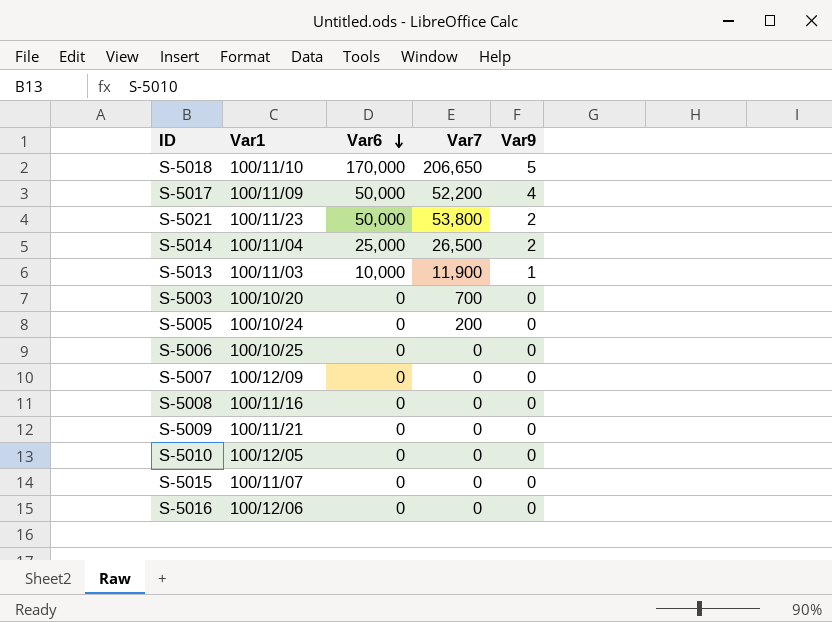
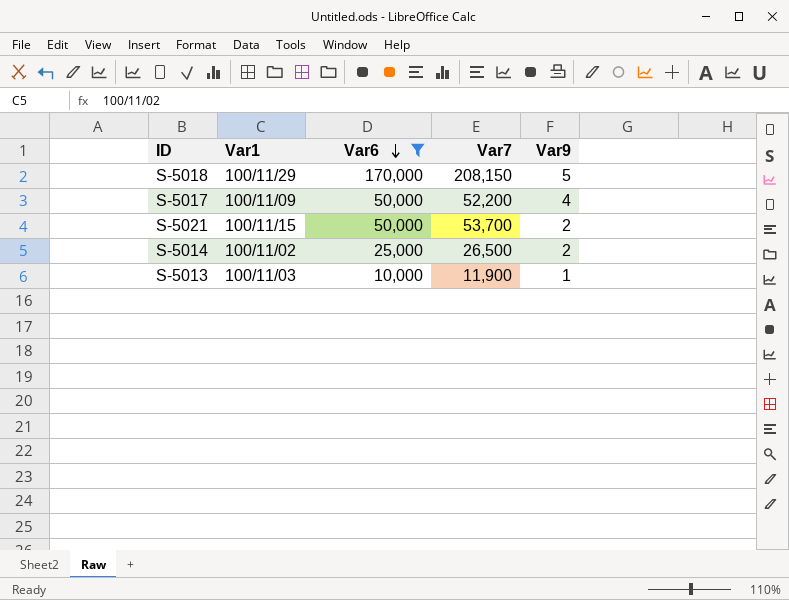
filter: none -> Var6 != 0
S-5018 | Var1: 100/11/10 -> 100/11/29
S-5018 | Var7: 206,650 -> 208,150
S-5021 | Var1: 100/11/23 -> 100/11/15
S-5021 | Var7: 53,800 -> 53,700
S-5014 | Var1: 100/11/04 -> 100/11/02

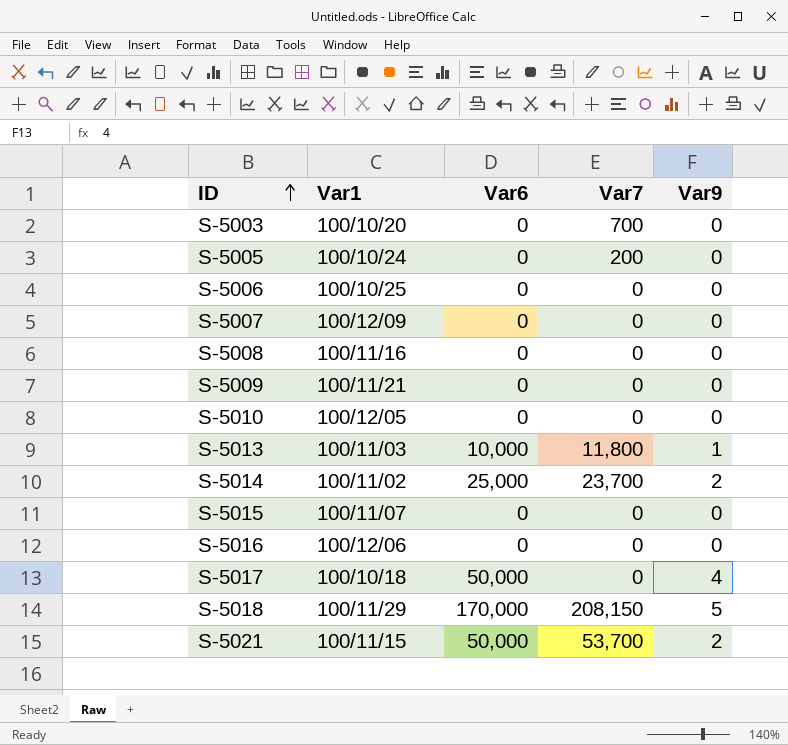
filter: Var6 != 0 -> none
row order: Var6 descending -> ID ascending
S-5013 | Var7: 11,900 -> 11,800
S-5014 | Var7: 26,500 -> 23,700
S-5017 | Var1: 100/11/09 -> 100/10/18
S-5017 | Var7: 52,200 -> 0

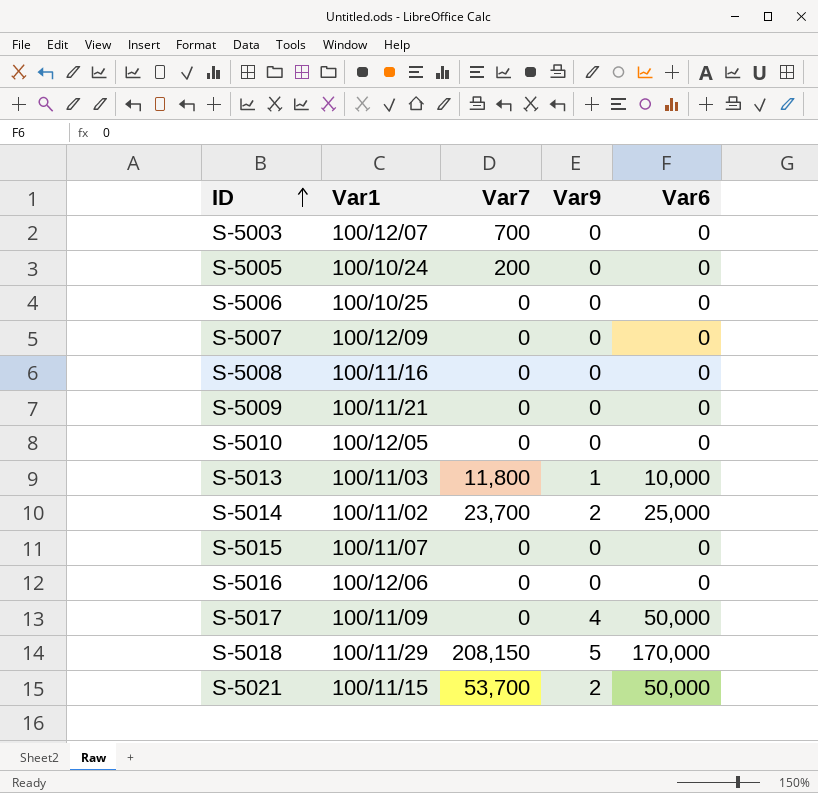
column Var6 | position: 3 -> 5
S-5003 | Var1: 100/10/20 -> 100/12/07
S-5017 | Var1: 100/10/18 -> 100/11/09

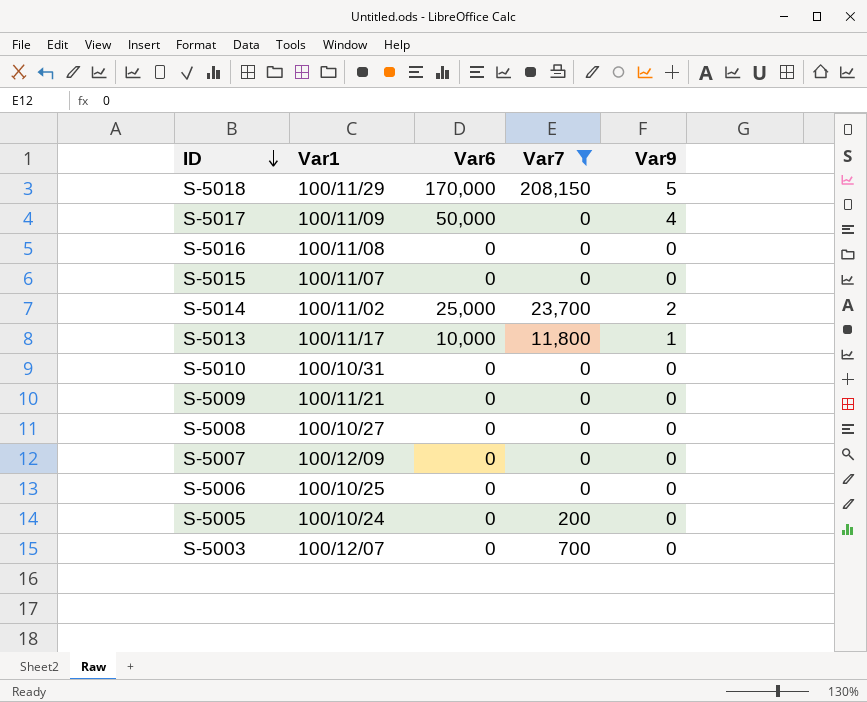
filter: none -> Var7 != 53,700
row order: ID ascending -> ID descending
column Var6 | position: 5 -> 3
S-5016 | Var1: 100/12/06 -> 100/11/08
S-5013 | Var1: 100/11/03 -> 100/11/17
S-5010 | Var1: 100/12/05 -> 100/10/31
S-5008 | Var1: 100/11/16 -> 100/10/27

